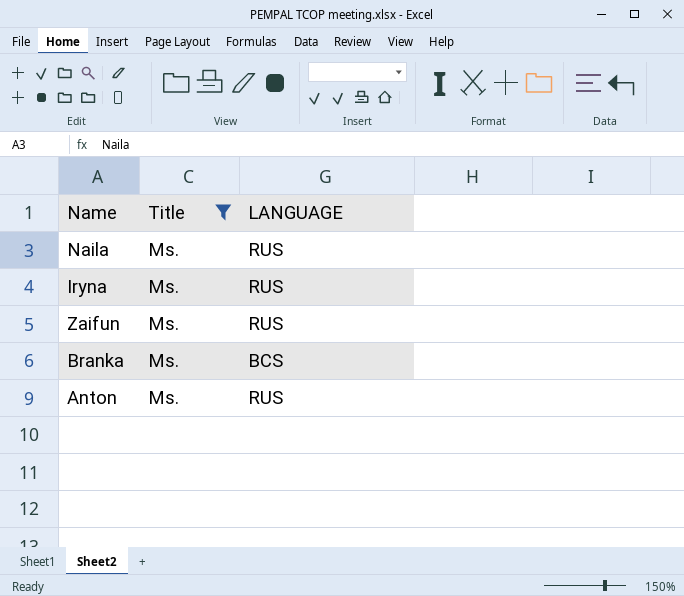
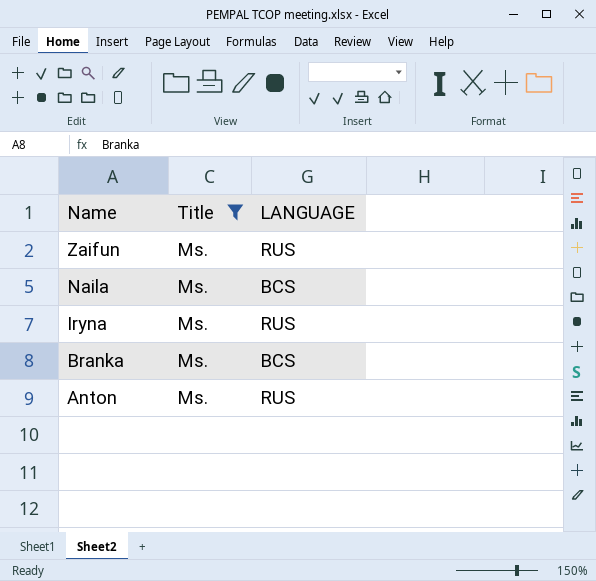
row order: none -> Name descending
Naila | LANGUAGE: RUS -> BCS

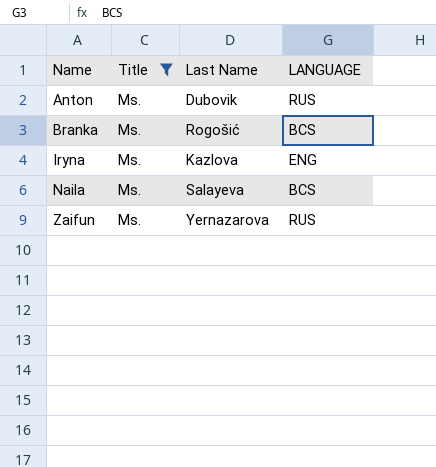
row order: Name descending -> Name ascending
column Last Name | position: none -> 3
Iryna | LANGUAGE: RUS -> ENG

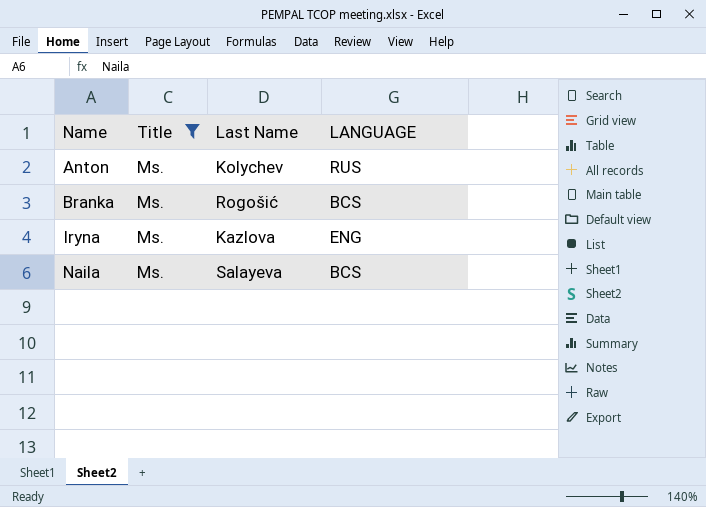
row Zaifun: Ms. | Yernazarova | RUS -> none
Anton | Last Name: Dubovik -> Kolychev

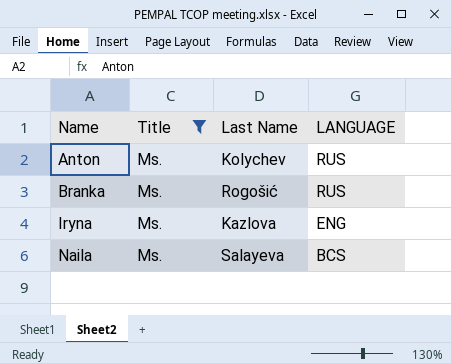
Branka | LANGUAGE: BCS -> RUS

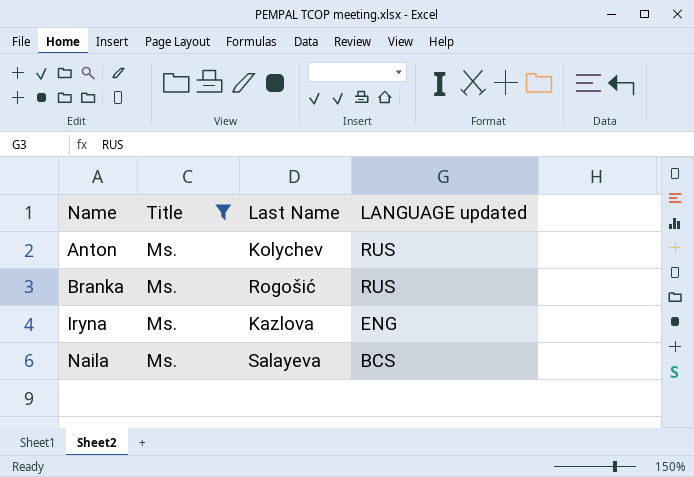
column name: LANGUAGE -> LANGUAGE updated

